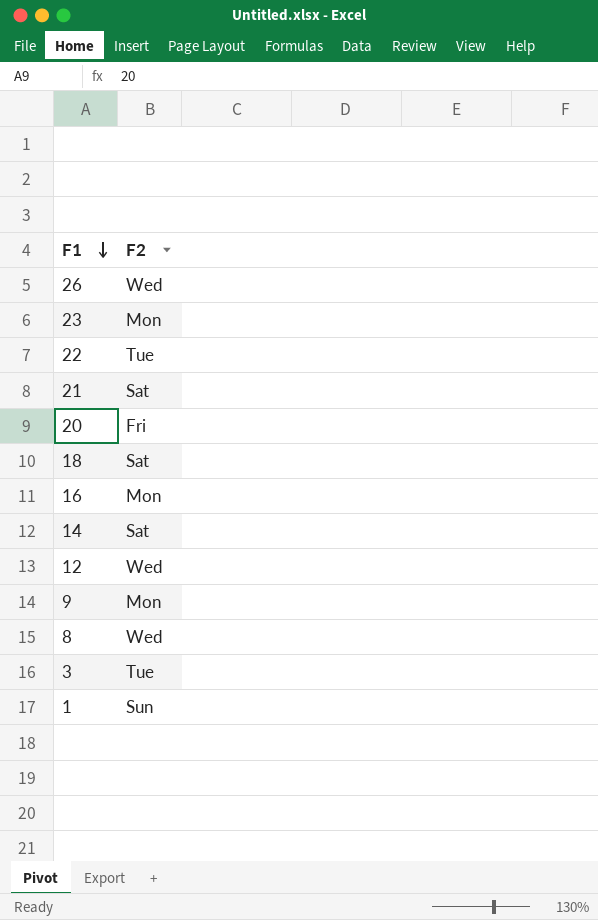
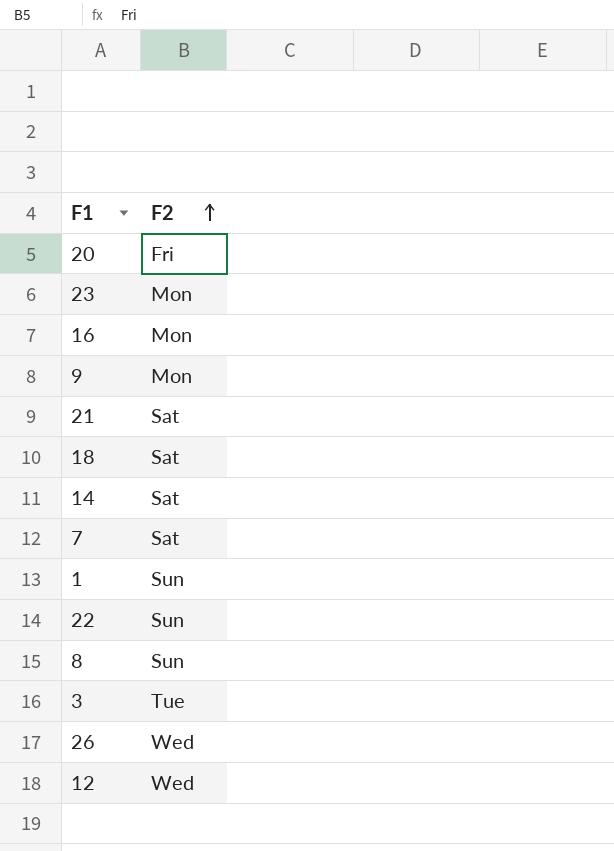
row order: F1 descending -> F2 ascending
row 7: none -> Sat
22 | F2: Tue -> Sun
8 | F2: Wed -> Sun

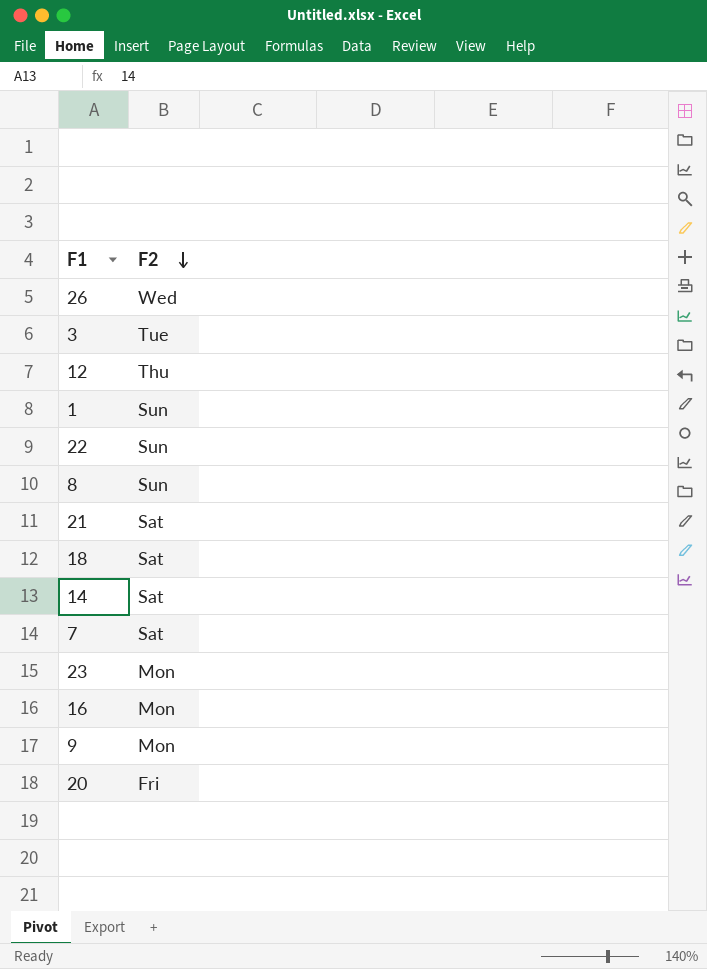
row order: F2 ascending -> F2 descending
12 | F2: Wed -> Thu

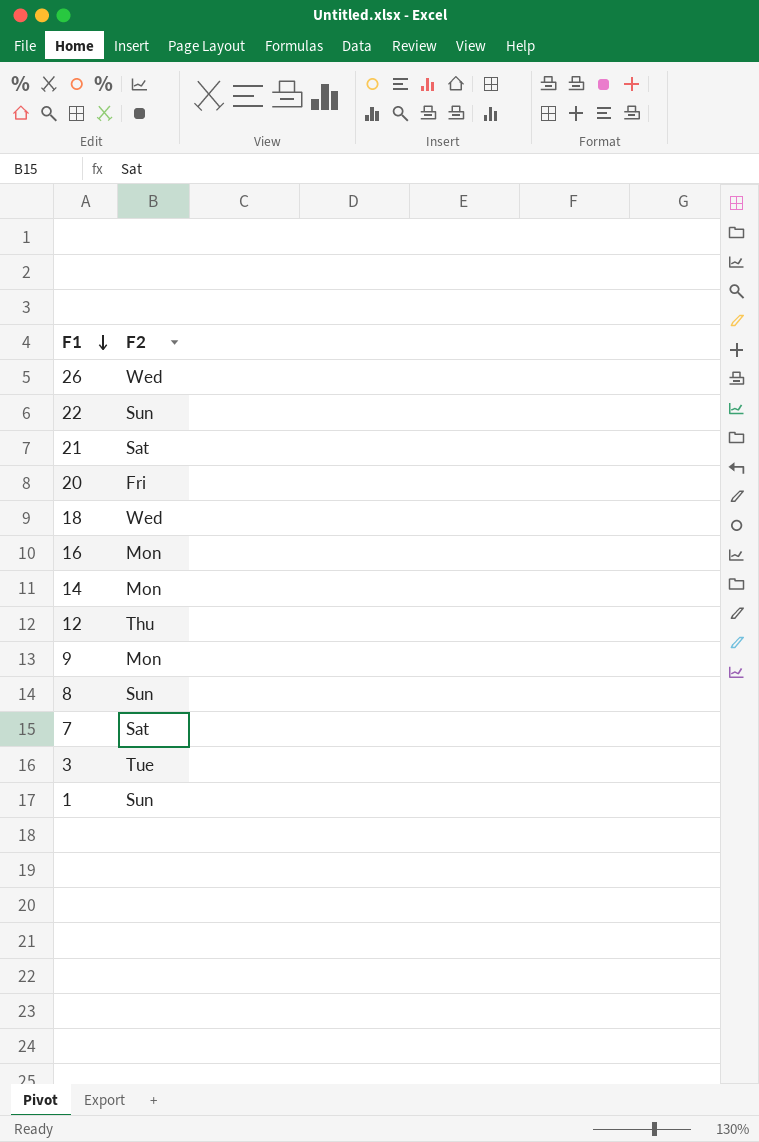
row order: F2 descending -> F1 descending
row 23: Mon -> none
18 | F2: Sat -> Wed
14 | F2: Sat -> Mon

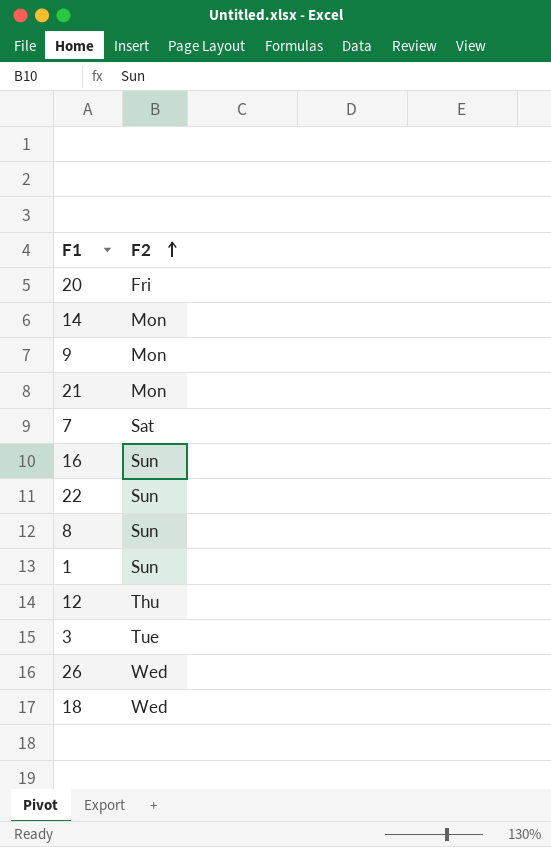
row order: F1 descending -> F2 ascending
21 | F2: Sat -> Mon
16 | F2: Mon -> Sun

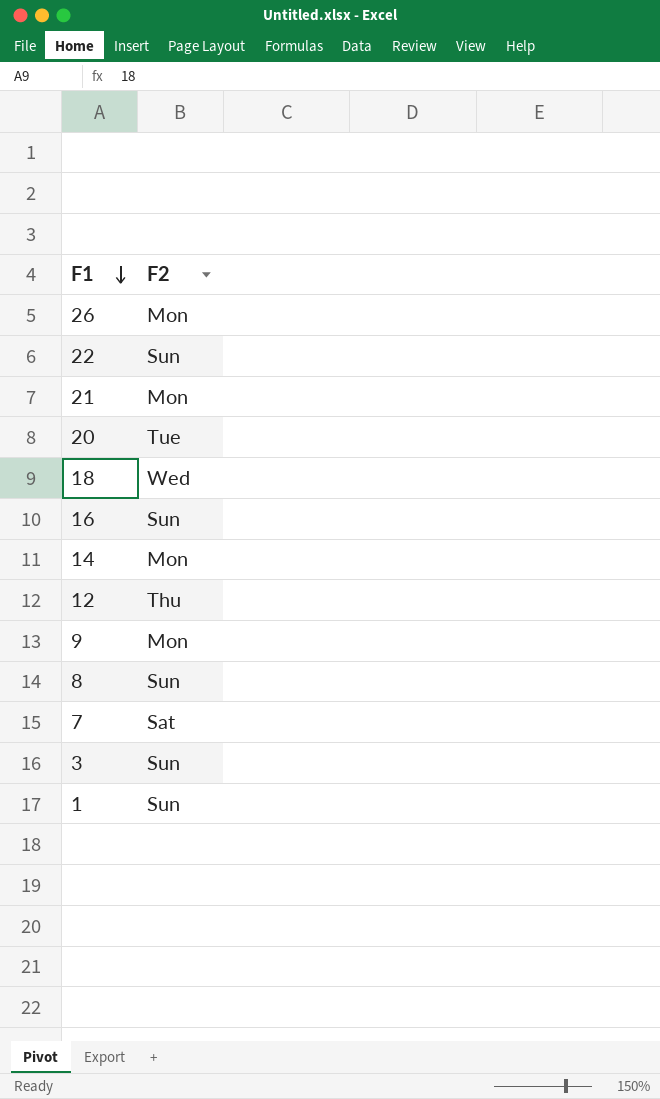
row order: F2 ascending -> F1 descending
26 | F2: Wed -> Mon
20 | F2: Fri -> Tue
3 | F2: Tue -> Sun

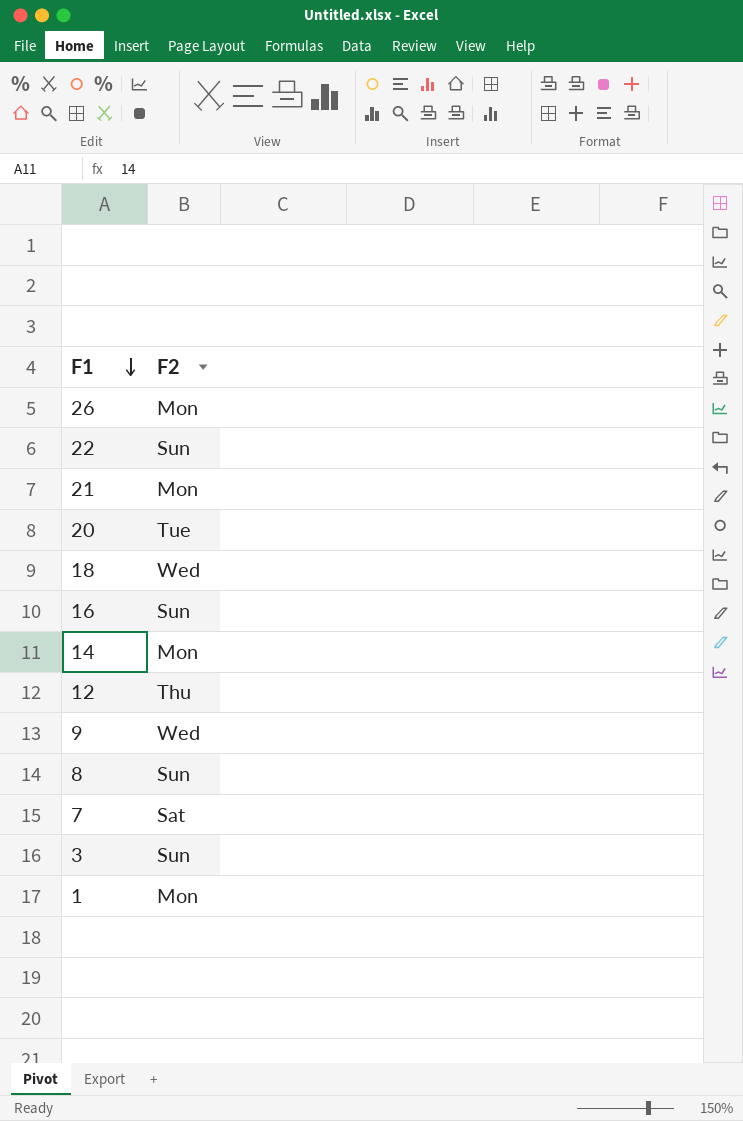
9 | F2: Mon -> Wed
1 | F2: Sun -> Mon

